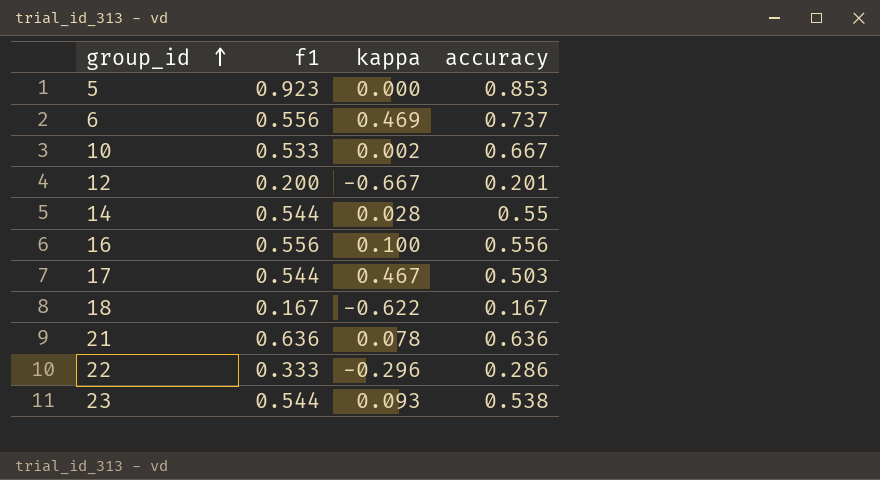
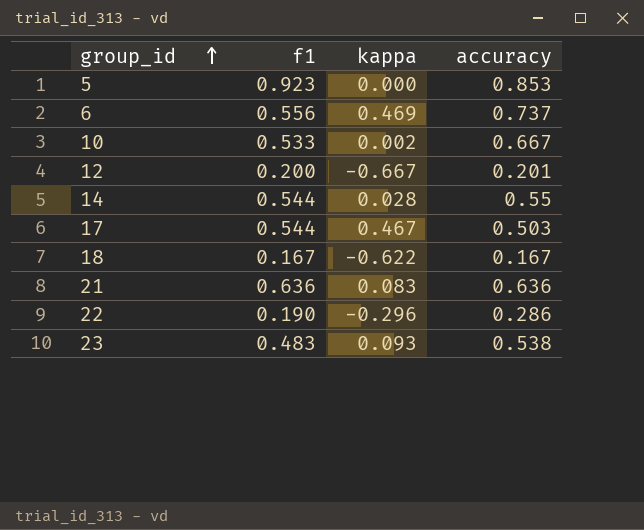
row 16: 0.556 | 0.100 | 0.556 -> none
21 | kappa: 0.078 -> 0.083
22 | f1: 0.333 -> 0.190
23 | f1: 0.544 -> 0.483

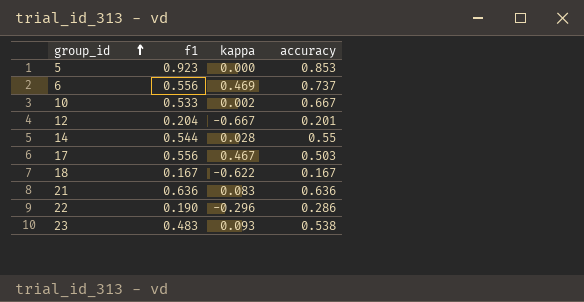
12 | f1: 0.200 -> 0.204
17 | f1: 0.544 -> 0.556

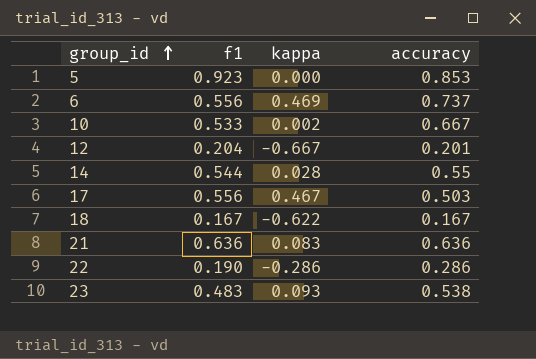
22 | kappa: -0.296 -> -0.286

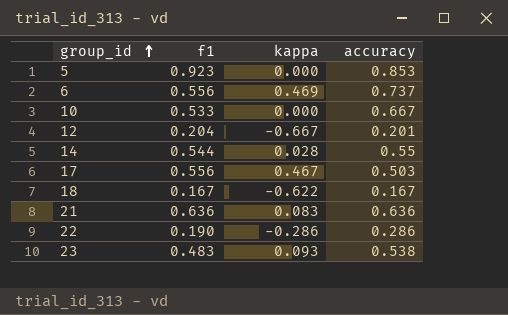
10 | kappa: 0.002 -> 0.000

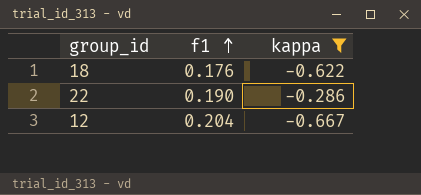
filter: none -> kappa <= -0.286
row order: group_id ascending -> f1 ascending
column accuracy | position: 4 -> none
18 | f1: 0.167 -> 0.176

